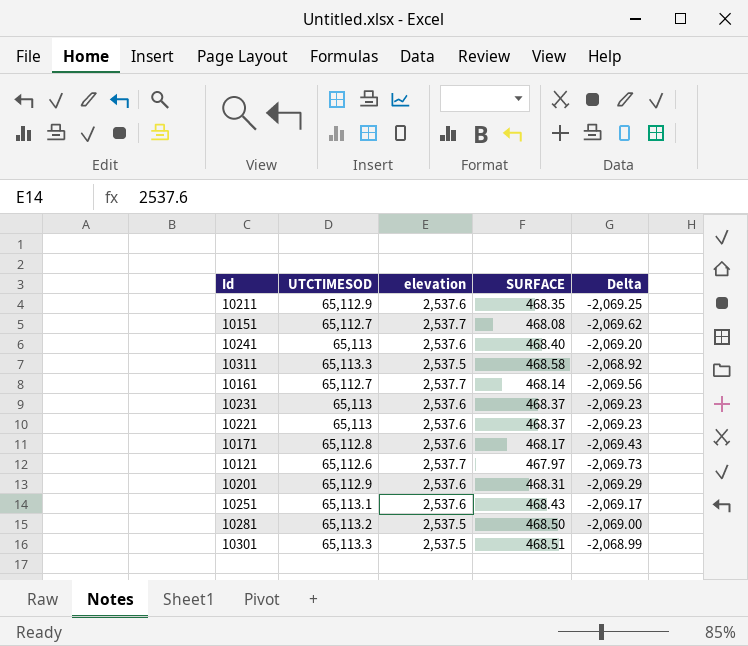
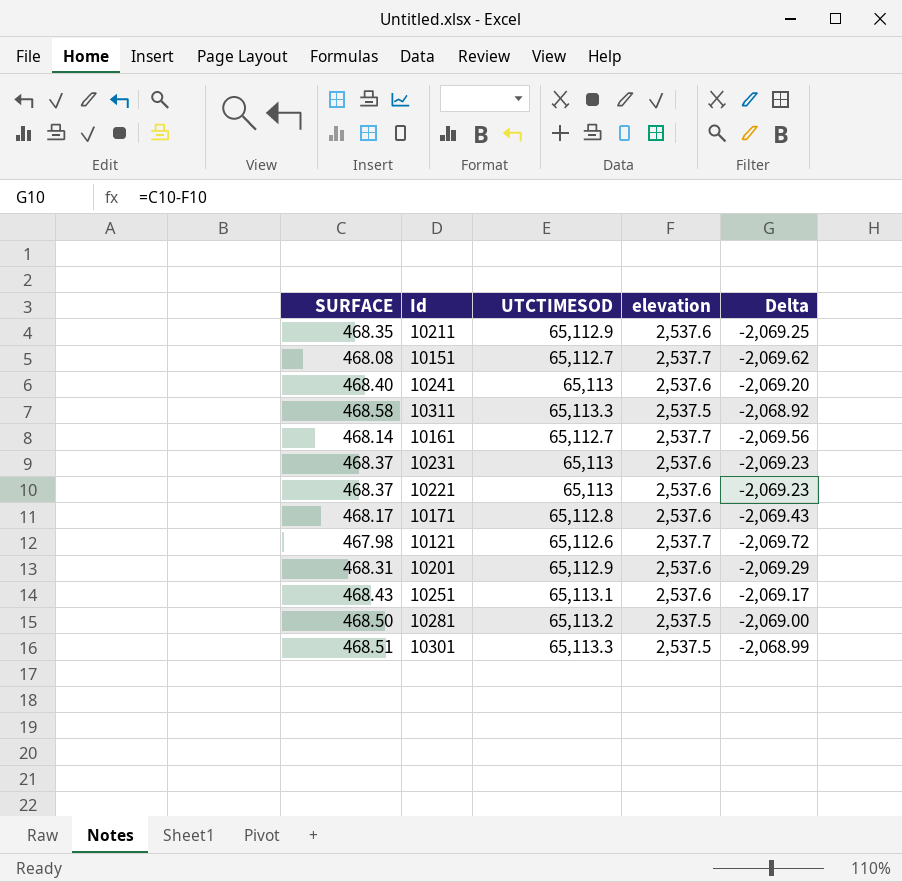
column SURFACE | position: 4 -> 1
10121 | SURFACE: 467.97 -> 467.98
10121 | Delta: -2,069.73 -> -2,069.72

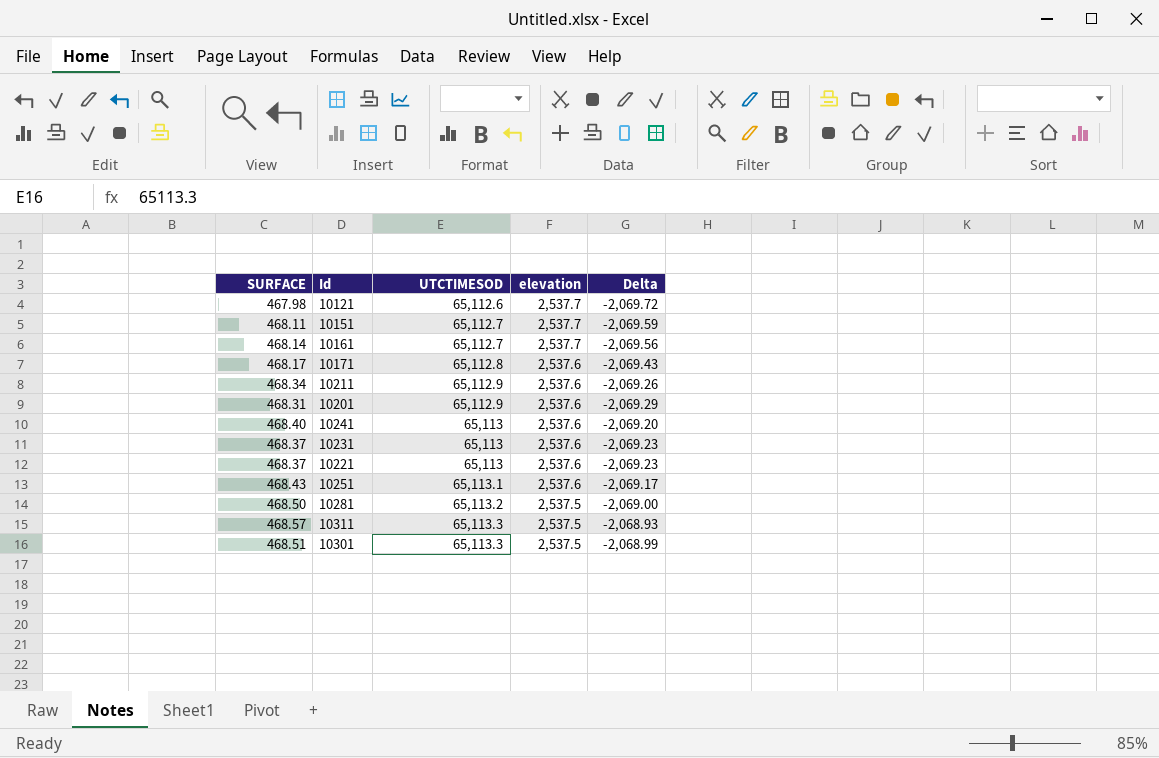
row order: none -> UTCTIMESOD ascending
10151 | SURFACE: 468.08 -> 468.11
10151 | Delta: -2,069.62 -> -2,069.59
10211 | SURFACE: 468.35 -> 468.34
10211 | Delta: -2,069.25 -> -2,069.26
10311 | SURFACE: 468.58 -> 468.57
10311 | Delta: -2,068.92 -> -2,068.93

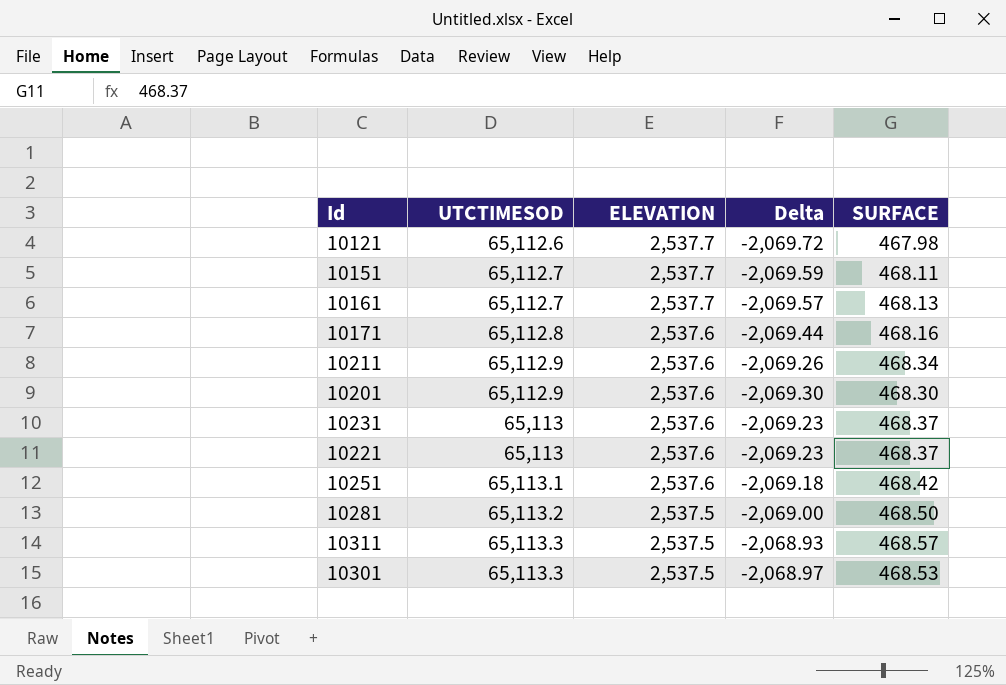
column name: elevation -> ELEVATION
column SURFACE | position: 1 -> 5
row 10241: 468.40 | 65,113 | 2,537.6 | -2,069.20 -> none
10161 | Delta: -2,069.56 -> -2,069.57
10161 | SURFACE: 468.14 -> 468.13
10171 | Delta: -2,069.43 -> -2,069.44
10171 | SURFACE: 468.17 -> 468.16
10201 | Delta: -2,069.29 -> -2,069.30
10201 | SURFACE: 468.31 -> 468.30
10251 | Delta: -2,069.17 -> -2,069.18
10251 | SURFACE: 468.43 -> 468.42
10301 | Delta: -2,068.99 -> -2,068.97
10301 | SURFACE: 468.51 -> 468.53

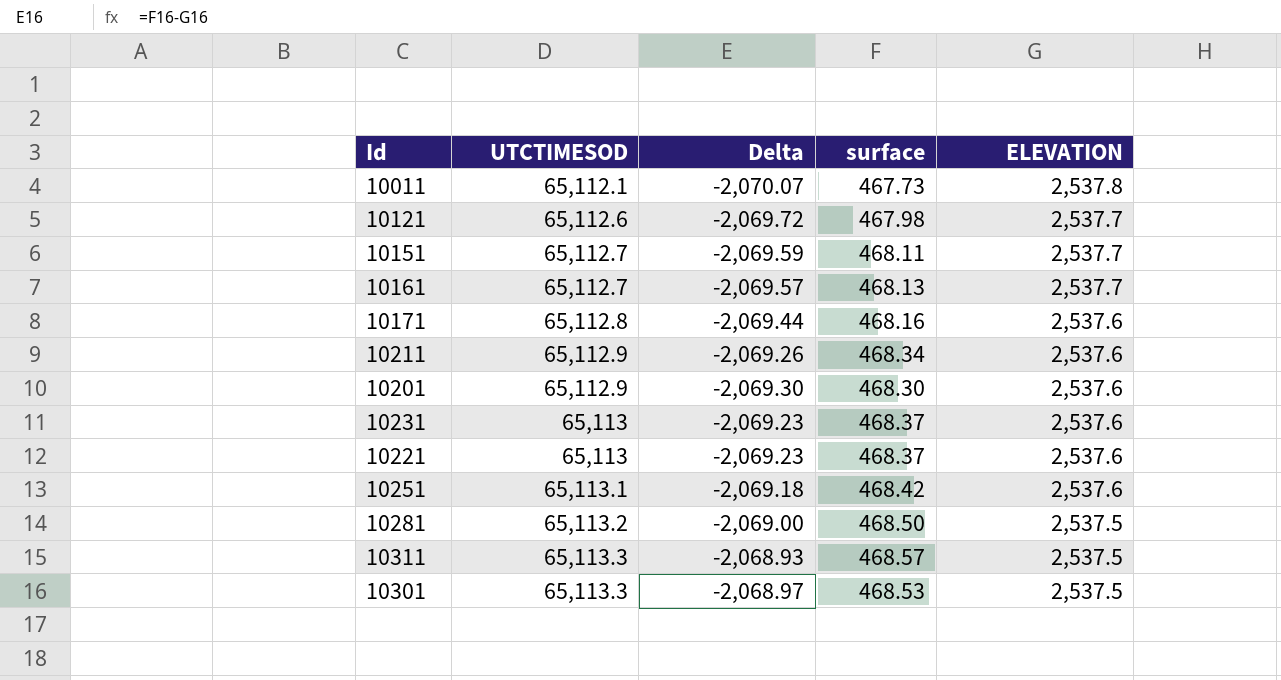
column name: SURFACE -> surface
column ELEVATION | position: 3 -> 5
row 10011: none -> 65,112.1 | -2,070.07 | 467.73 | 2,537.8

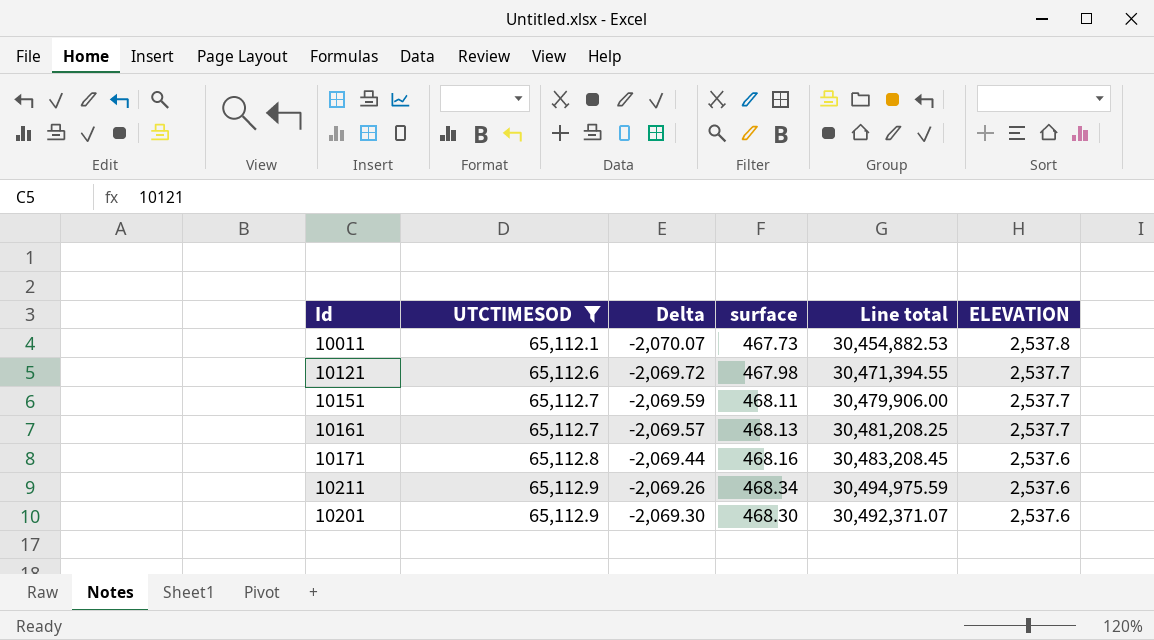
filter: none -> UTCTIMESOD <= 65,112.9
column Line total | formula: none -> [UTCTIMESOD] * [surface]

